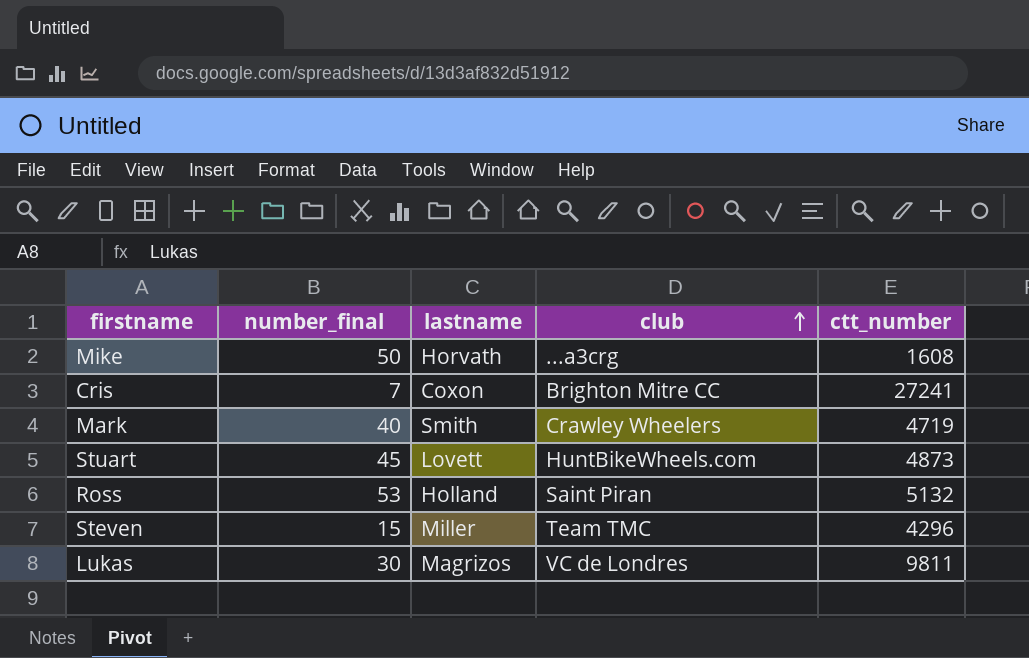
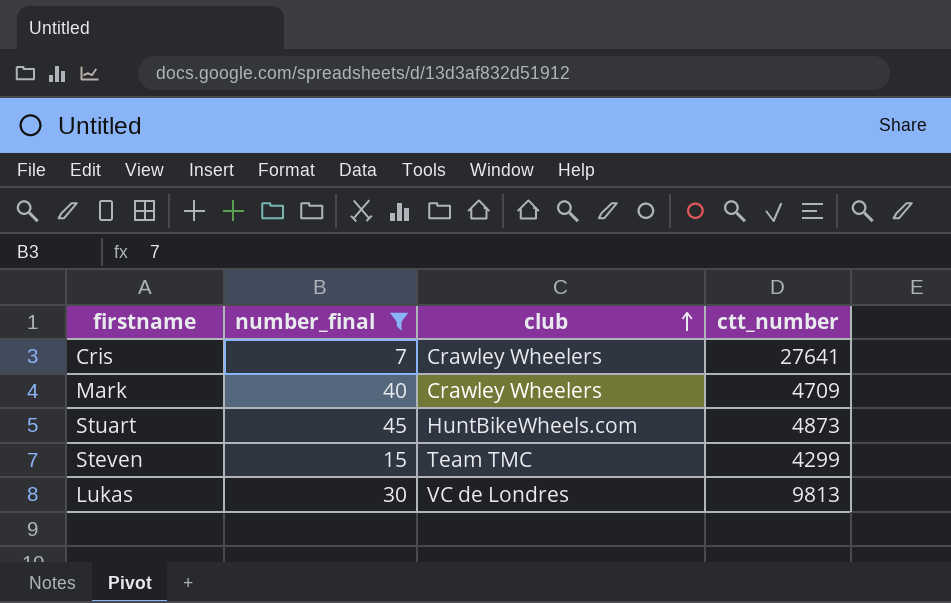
filter: none -> number_final <= 45
column lastname | position: 3 -> none
Cris | club: Brighton Mitre CC -> Crawley Wheelers
Cris | ctt_number: 27241 -> 27641
Mark | ctt_number: 4719 -> 4709
Steven | ctt_number: 4296 -> 4299
Lukas | ctt_number: 9811 -> 9813

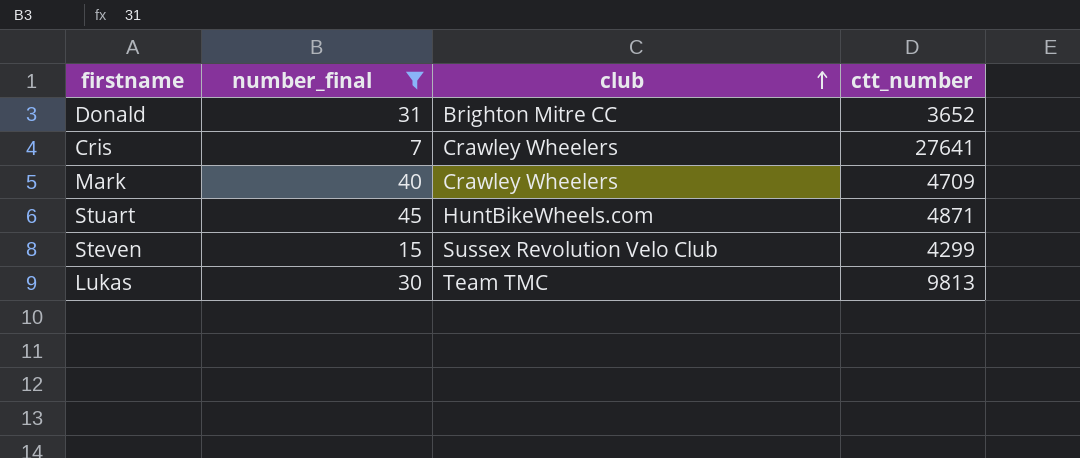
row Donald: none -> 31 | Brighton Mitre CC | 3652
Stuart | ctt_number: 4873 -> 4871
Steven | club: Team TMC -> Sussex Revolution Velo Club
Lukas | club: VC de Londres -> Team TMC

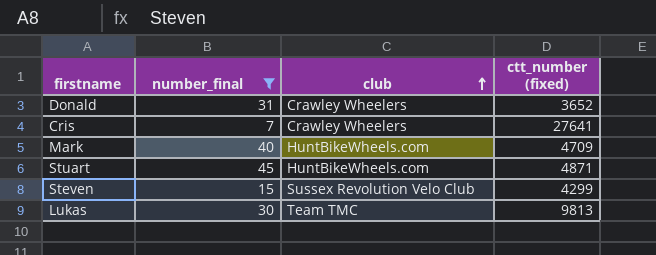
column name: ctt_number -> ctt_number (fixed)
Donald | club: Brighton Mitre CC -> Crawley Wheelers
Mark | club: Crawley Wheelers -> HuntBikeWheels.com

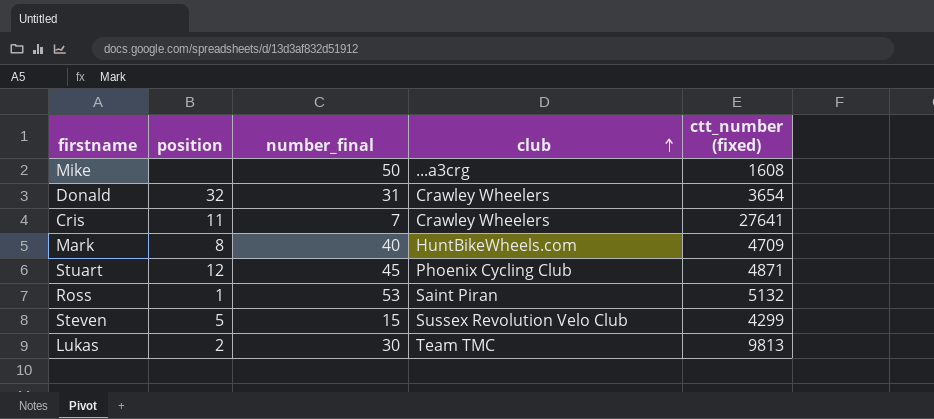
filter: number_final <= 45 -> none
column position | position: none -> 2
Donald | ctt_number (fixed): 3652 -> 3654
Stuart | club: HuntBikeWheels.com -> Phoenix Cycling Club

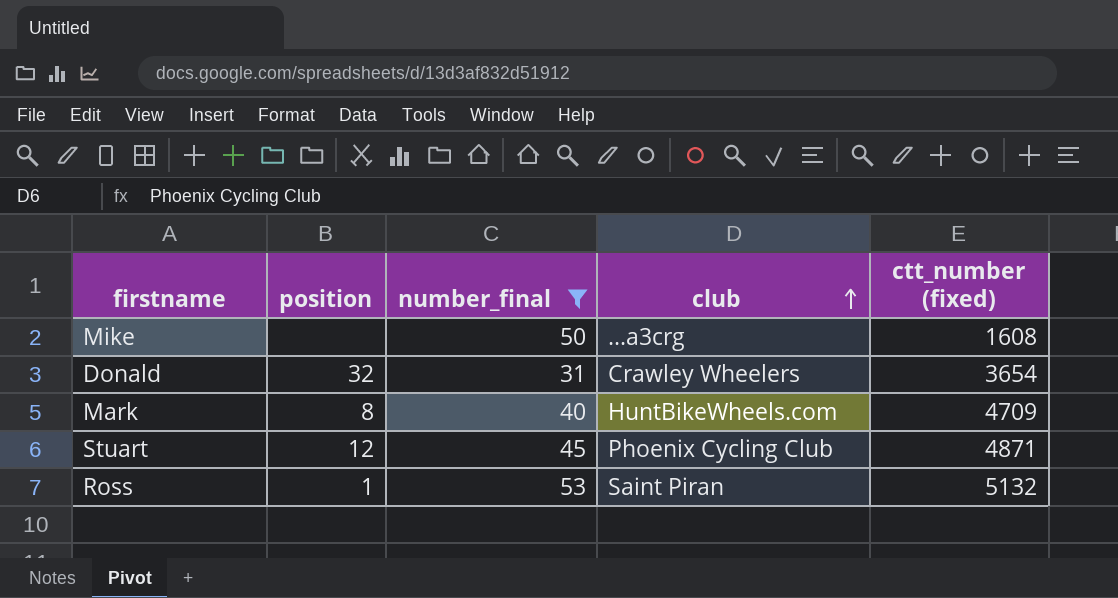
filter: none -> number_final >= 31

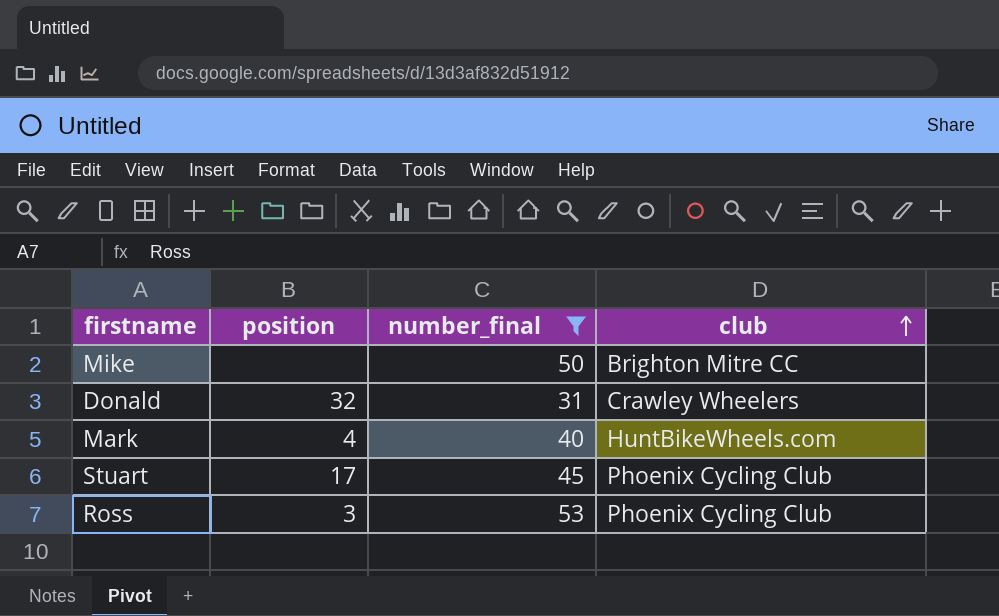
column ctt_number (fixed) | position: 5 -> none
Mike | club: ...a3crg -> Brighton Mitre CC
Mark | position: 8 -> 4
Stuart | position: 12 -> 17
Ross | position: 1 -> 3
Ross | club: Saint Piran -> Phoenix Cycling Club

